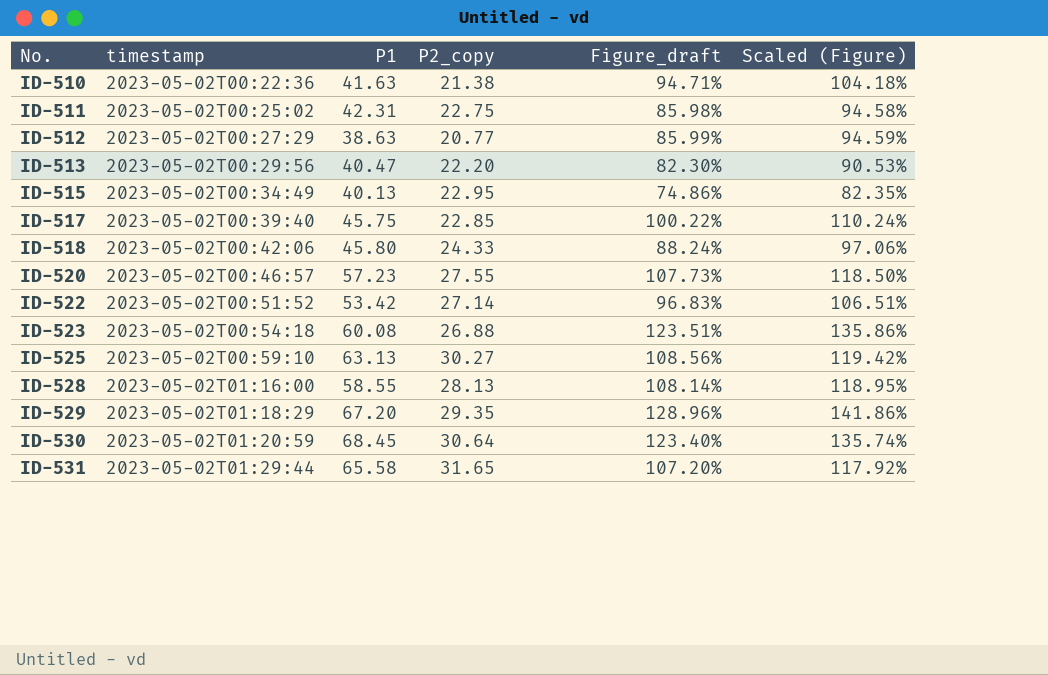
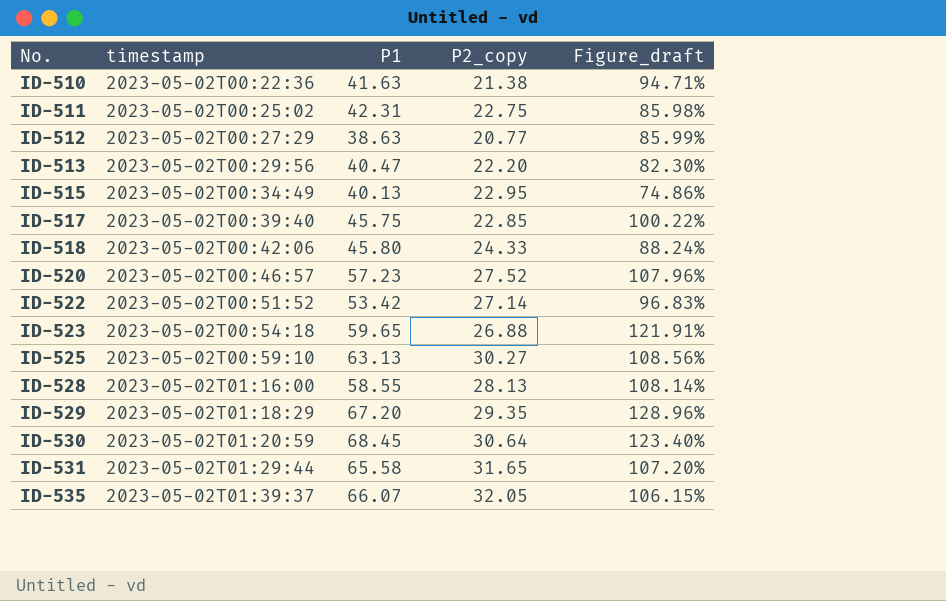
column Scaled (Figure) | formula: [Figure_draft] * 1.1 -> none
ID-520 | P2_copy: 27.55 -> 27.52
ID-520 | Figure_draft: 107.73% -> 107.96%
ID-523 | P1: 60.08 -> 59.65
ID-523 | Figure_draft: 123.51% -> 121.91%
row ID-535: none -> 2023-05-02T01:39:37 | 66.07 | 32.05 | 106.15%

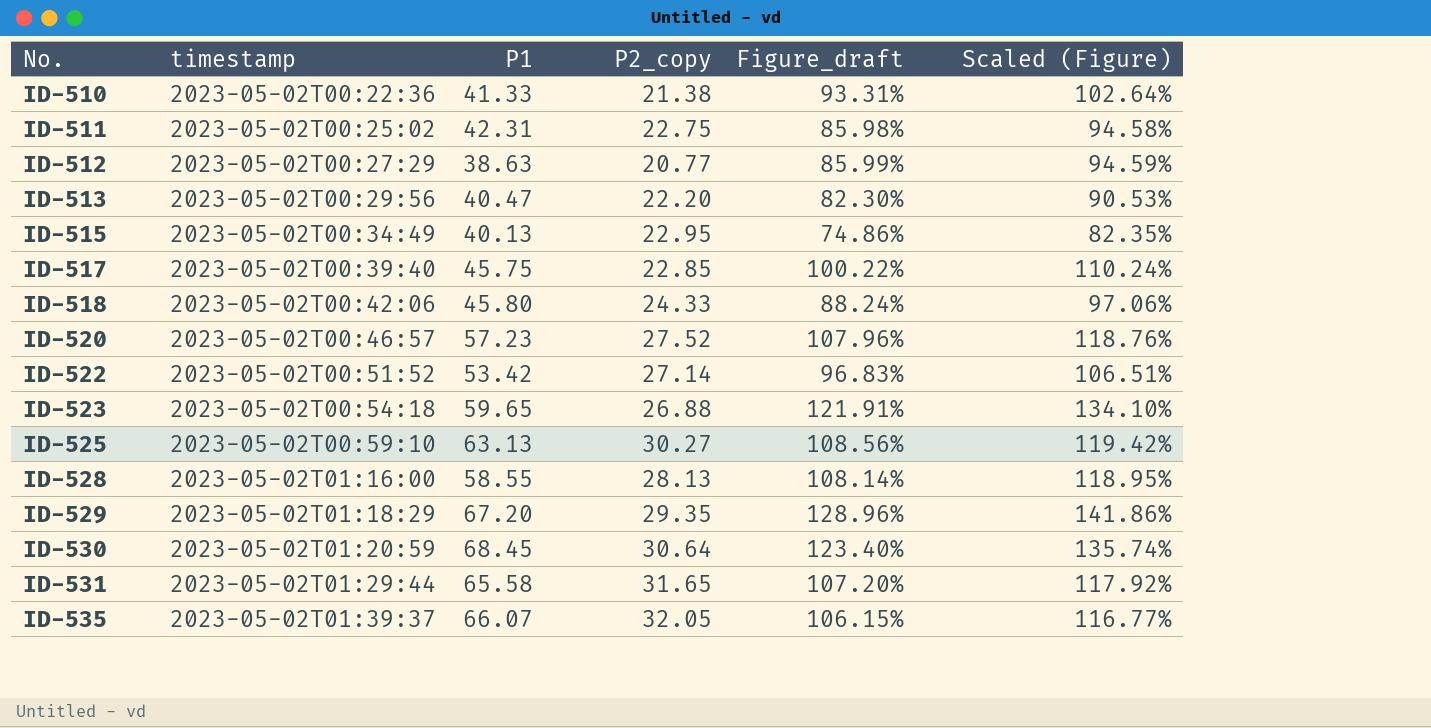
column Scaled (Figure) | formula: none -> [Figure_draft] * 1.1
ID-510 | P1: 41.63 -> 41.33
ID-510 | Figure_draft: 94.71% -> 93.31%

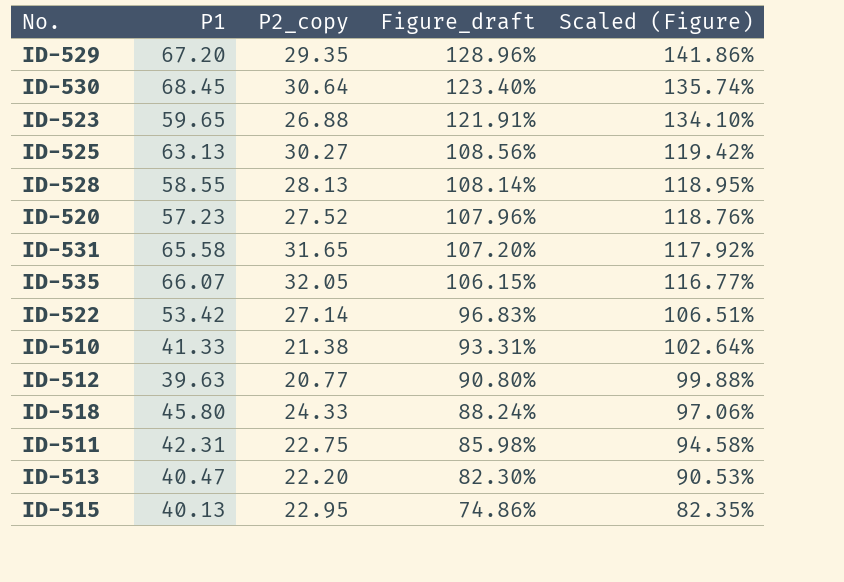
row order: No. ascending -> Figure_draft descending
column timestamp | position: 2 -> none
row ID-517: 2023-05-02T00:39:40 | 45.75 | 22.85 | 100.22% | 110.24% -> none
ID-512 | P1: 38.63 -> 39.63
ID-512 | Figure_draft: 85.99% -> 90.80%
ID-512 | Scaled (Figure): 94.59% -> 99.88%

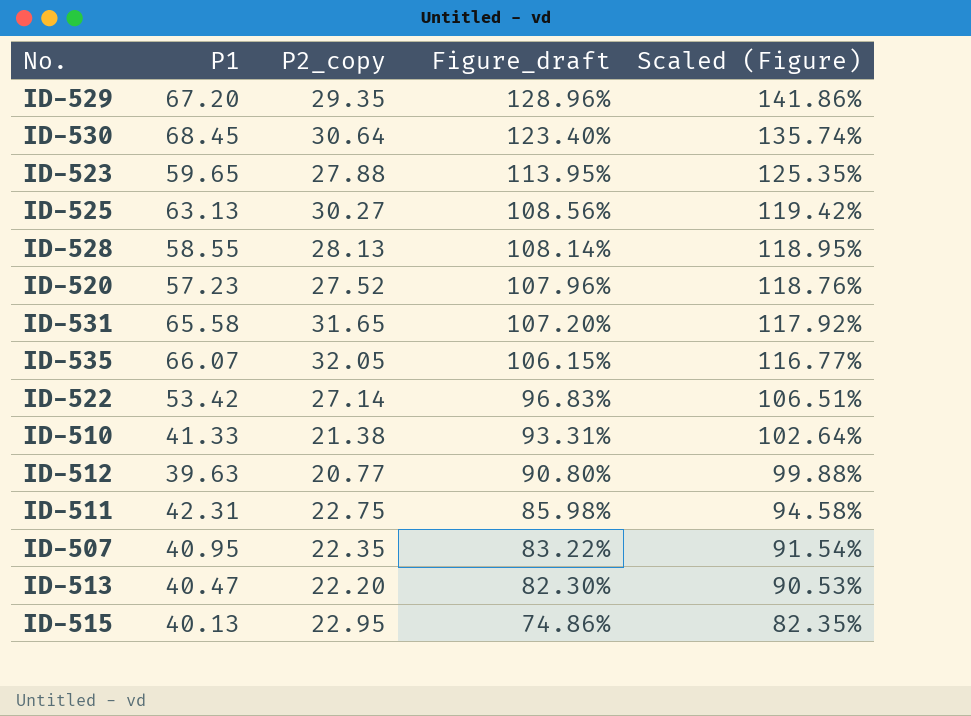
row ID-518: 45.80 | 24.33 | 88.24% | 97.06% -> none
ID-523 | P2_copy: 26.88 -> 27.88
ID-523 | Figure_draft: 121.91% -> 113.95%
ID-523 | Scaled (Figure): 134.10% -> 125.35%
row ID-507: none -> 40.95 | 22.35 | 83.22% | 91.54%

